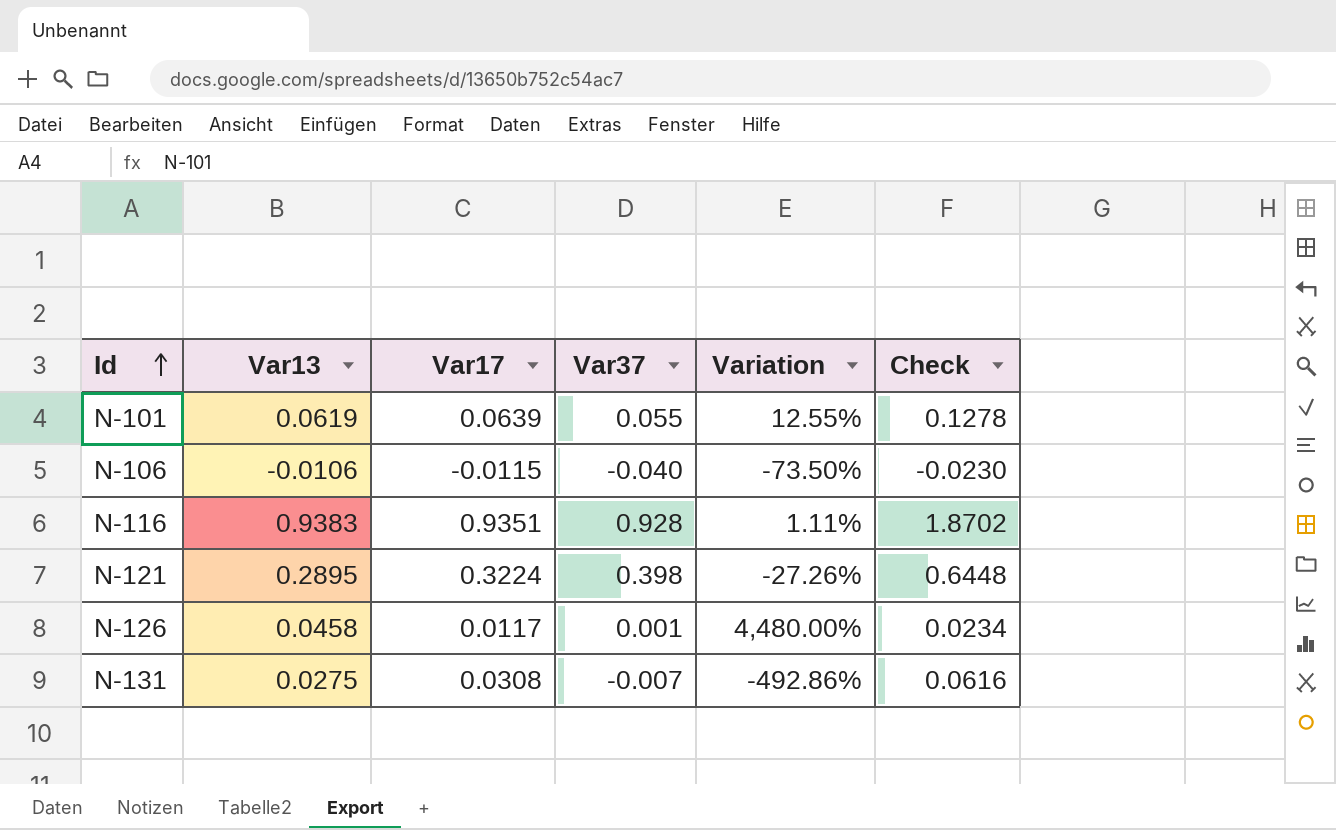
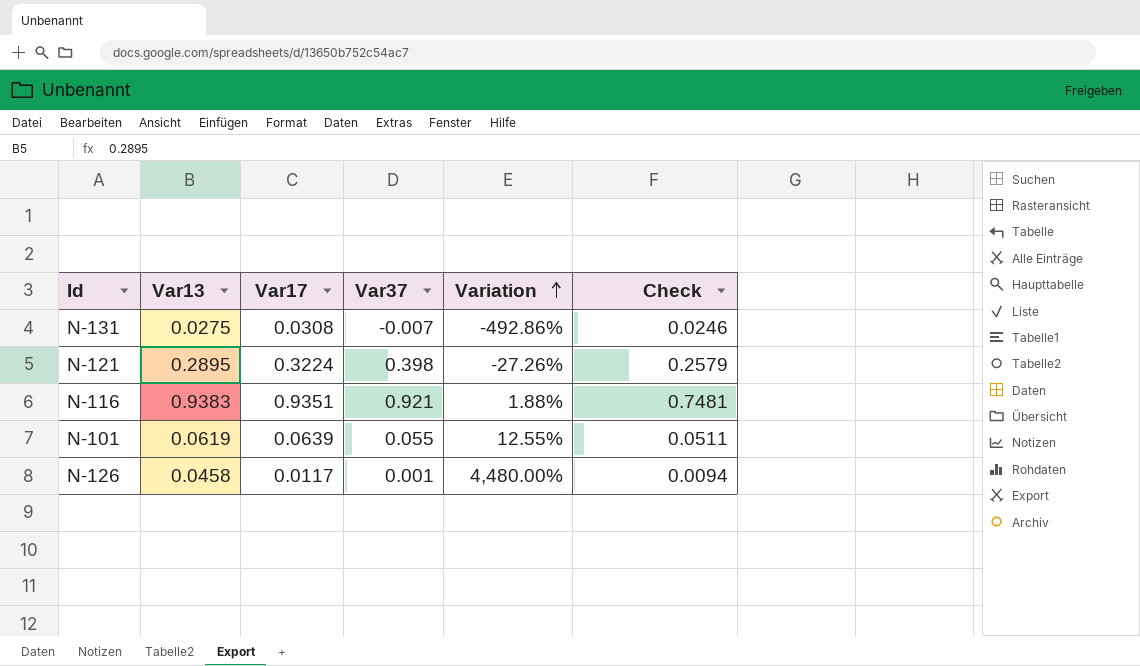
row order: Id ascending -> Variation ascending
column Check | formula: [Var17] * 2 -> [Var17] * 0.8
row N-106: -0.0106 | -0.0115 | -0.040 | -73.50% | -0.0230 -> none
N-116 | Var37: 0.928 -> 0.921
N-116 | Variation: 1.11% -> 1.88%

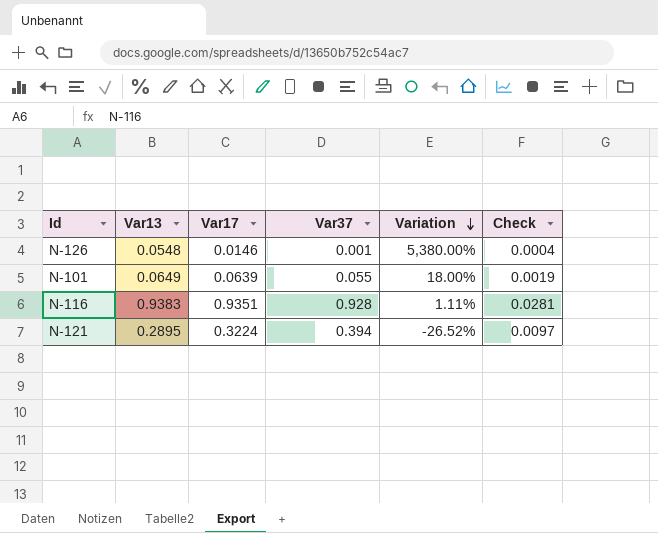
row order: Variation ascending -> Variation descending
column Check | formula: [Var17] * 0.8 -> [Var17] * 0.03
row N-131: 0.0275 | 0.0308 | -0.007 | -492.86% | 0.0246 -> none
N-126 | Var13: 0.0458 -> 0.0548
N-126 | Var17: 0.0117 -> 0.0146
N-126 | Variation: 4,480.00% -> 5,380.00%
N-101 | Var13: 0.0619 -> 0.0649
N-101 | Variation: 12.55% -> 18.00%
N-116 | Var37: 0.921 -> 0.928
N-116 | Variation: 1.88% -> 1.11%
N-121 | Var37: 0.398 -> 0.394
N-121 | Variation: -27.26% -> -26.52%

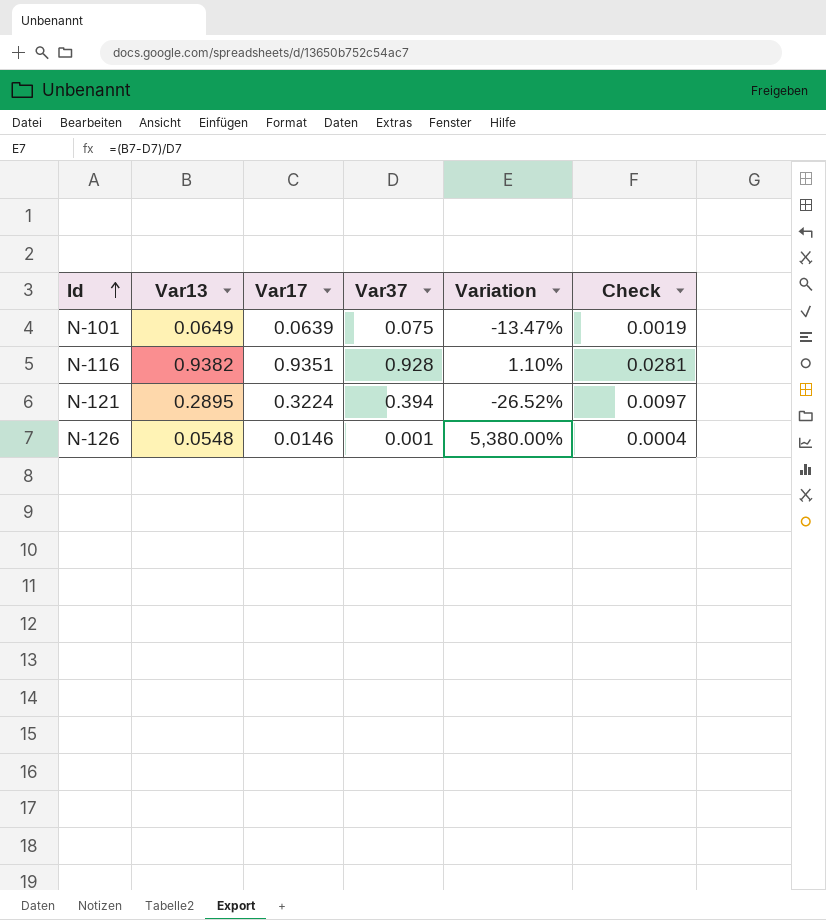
row order: Variation descending -> Id ascending
N-101 | Var37: 0.055 -> 0.075
N-101 | Variation: 18.00% -> -13.47%
N-116 | Var13: 0.9383 -> 0.9382
N-116 | Variation: 1.11% -> 1.10%

